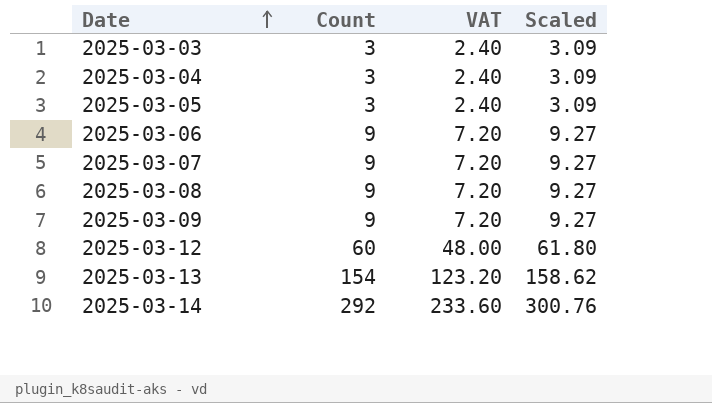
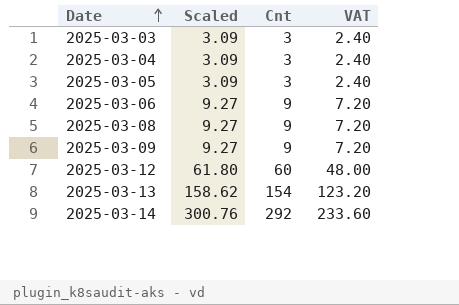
column Scaled | position: 4 -> 2
column name: Count -> Cnt
row 2025-03-07: 9 | 7.20 | 9.27 -> none

